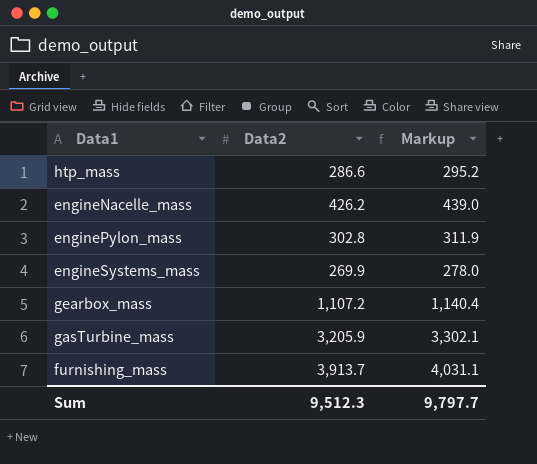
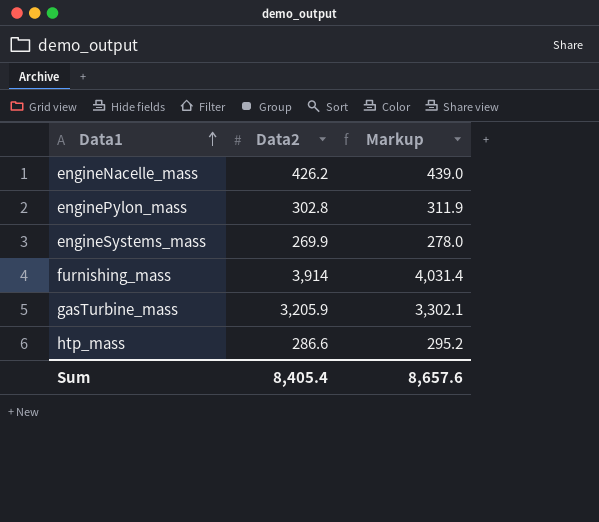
row order: none -> Data1 ascending
row gearbox_mass: 1,107.2 | 1,140.4 -> none
furnishing_mass | Data2: 3,913.7 -> 3,914
furnishing_mass | Markup: 4,031.1 -> 4,031.4
Sum | Data2: 9,512.3 -> 8,405.4
Sum | Markup: 9,797.7 -> 8,657.6

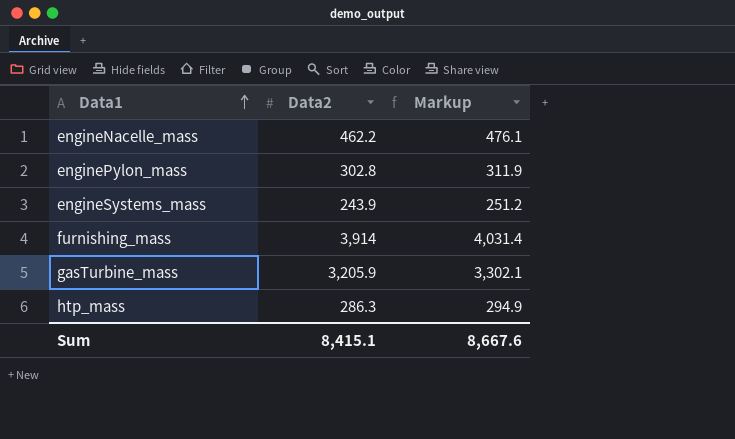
engineNacelle_mass | Data2: 426.2 -> 462.2
engineNacelle_mass | Markup: 439.0 -> 476.1
engineSystems_mass | Data2: 269.9 -> 243.9
engineSystems_mass | Markup: 278.0 -> 251.2
htp_mass | Data2: 286.6 -> 286.3
htp_mass | Markup: 295.2 -> 294.9
Sum | Data2: 8,405.4 -> 8,415.1
Sum | Markup: 8,657.6 -> 8,667.6

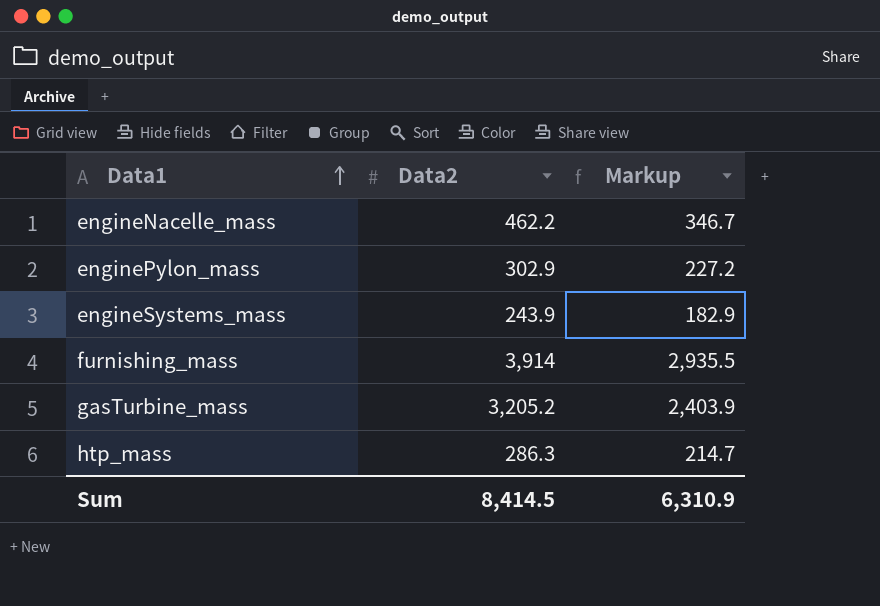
column Markup | formula: [Data2] * 1.03 -> [Data2] * 0.75
enginePylon_mass | Data2: 302.8 -> 302.9
gasTurbine_mass | Data2: 3,205.9 -> 3,205.2
Sum | Data2: 8,415.1 -> 8,414.5
Sum | Markup: 8,667.6 -> 6,310.9

